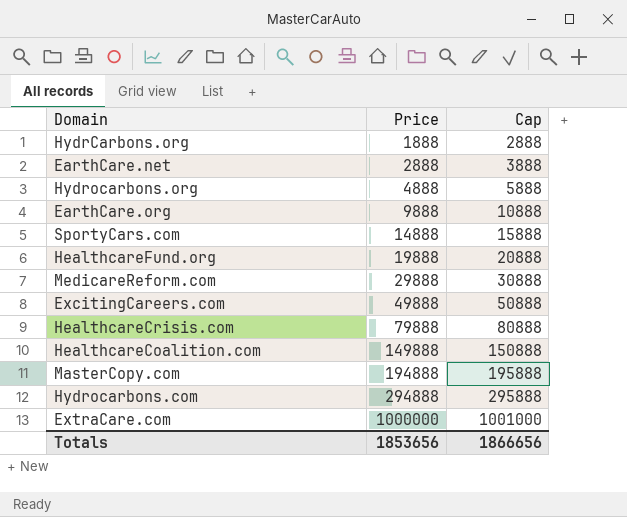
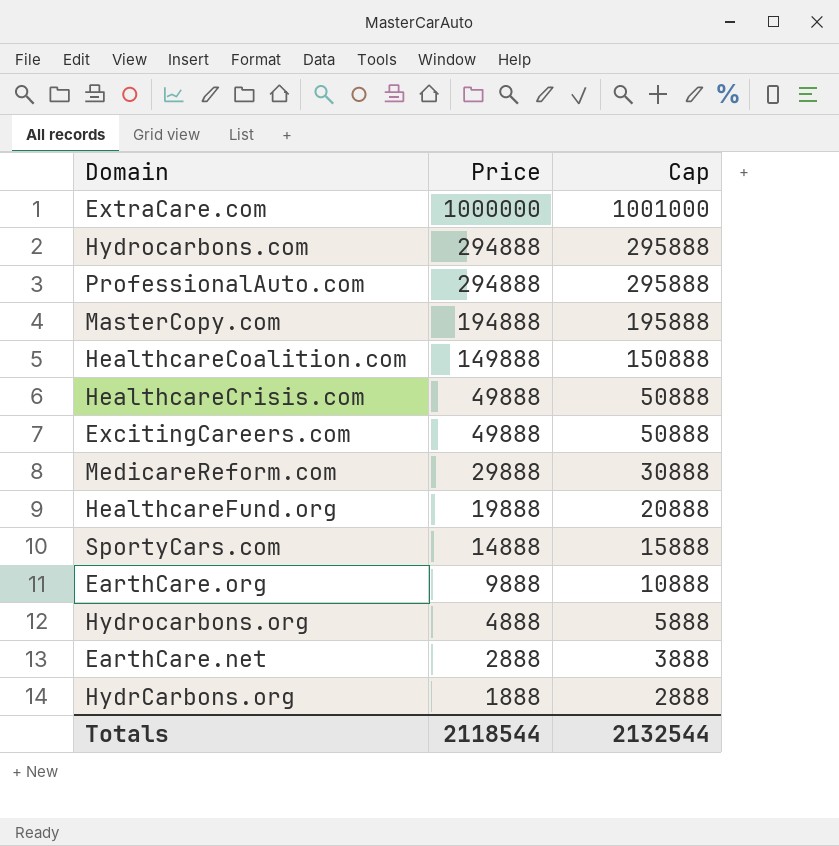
row order: Price ascending -> Price descending
row ProfessionalAuto.com: none -> 294888 | 295888
HealthcareCrisis.com | Price: 79888 -> 49888
HealthcareCrisis.com | Cap: 80888 -> 50888
Totals | Price: 1853656 -> 2118544
Totals | Cap: 1866656 -> 2132544

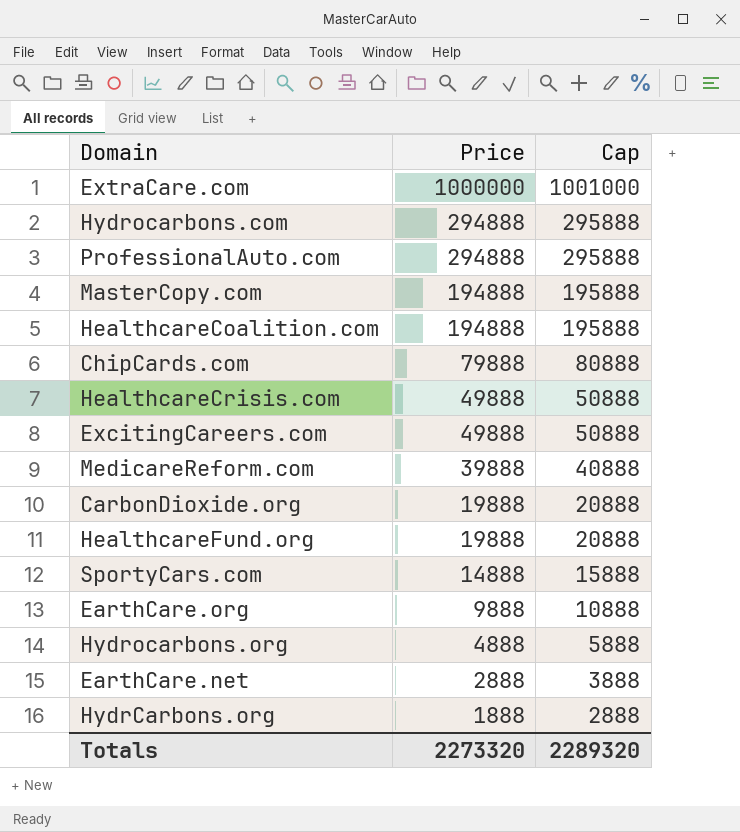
HealthcareCoalition.com | Price: 149888 -> 194888
HealthcareCoalition.com | Cap: 150888 -> 195888
row ChipCards.com: none -> 79888 | 80888
MedicareReform.com | Price: 29888 -> 39888
MedicareReform.com | Cap: 30888 -> 40888
row CarbonDioxide.org: none -> 19888 | 20888
Totals | Price: 2118544 -> 2273320
Totals | Cap: 2132544 -> 2289320

